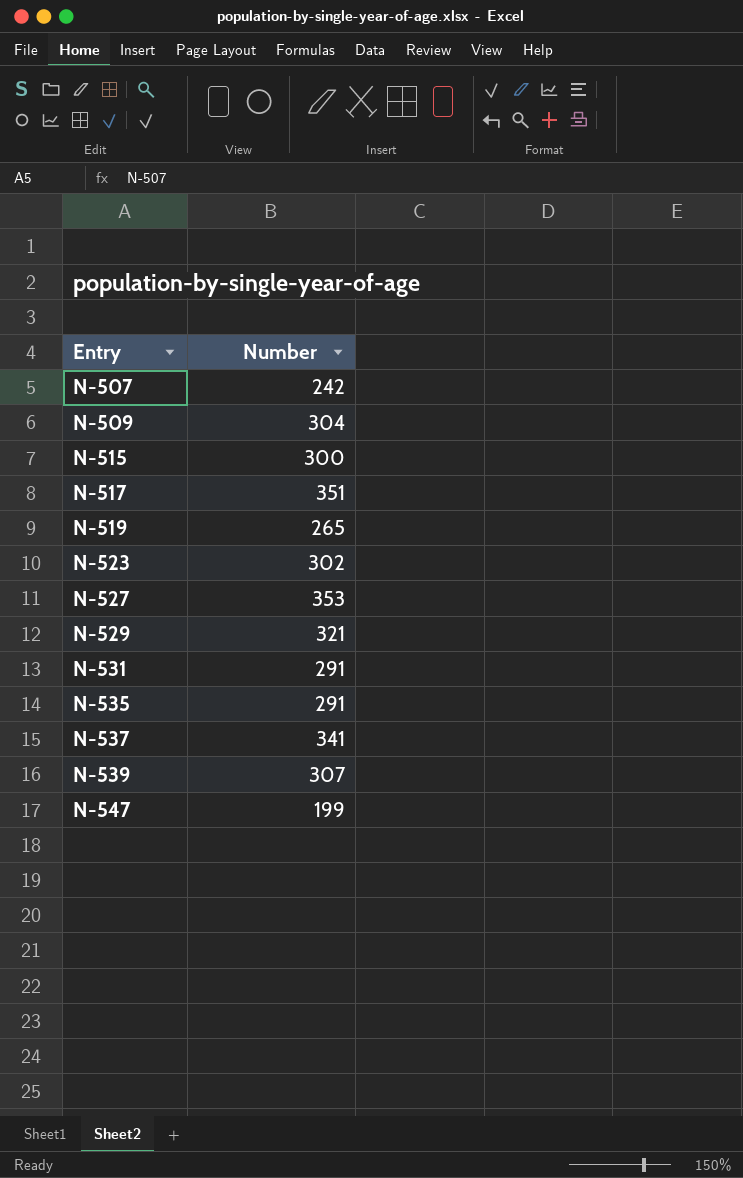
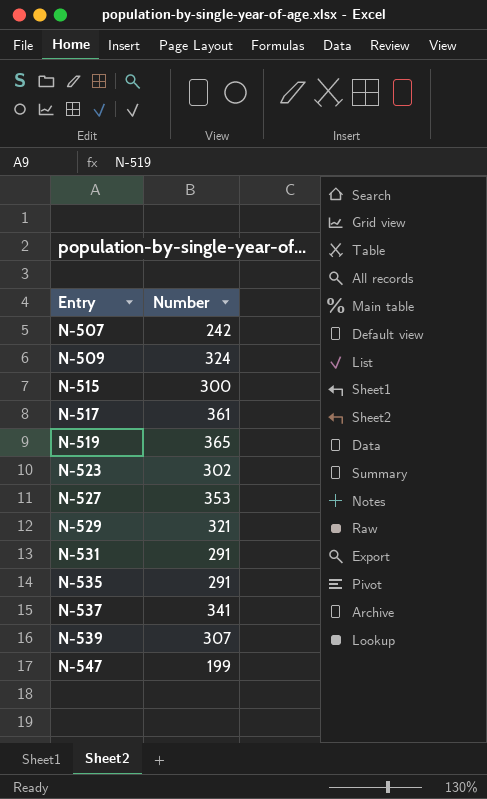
N-509 | Number: 304 -> 324
N-517 | Number: 351 -> 361
N-519 | Number: 265 -> 365

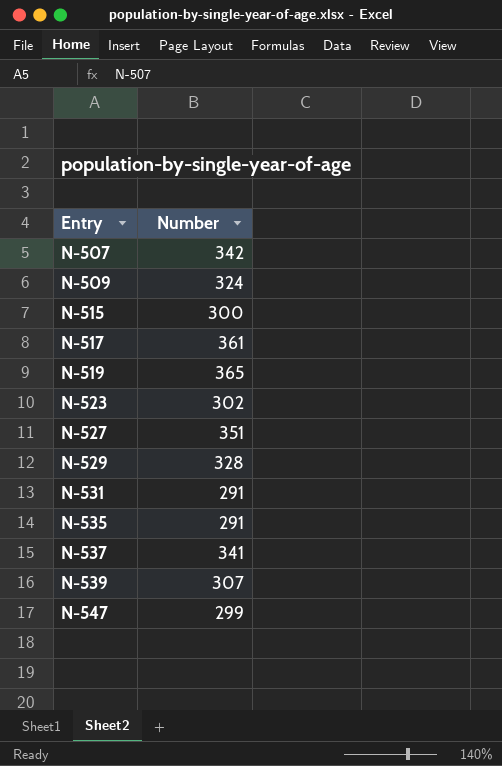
N-507 | Number: 242 -> 342
N-527 | Number: 353 -> 351
N-529 | Number: 321 -> 328
N-547 | Number: 199 -> 299

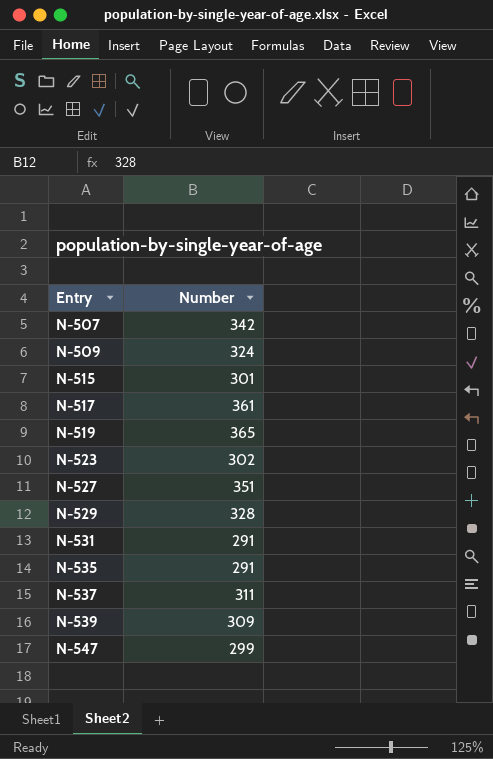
N-515 | Number: 300 -> 301
N-537 | Number: 341 -> 311
N-539 | Number: 307 -> 309

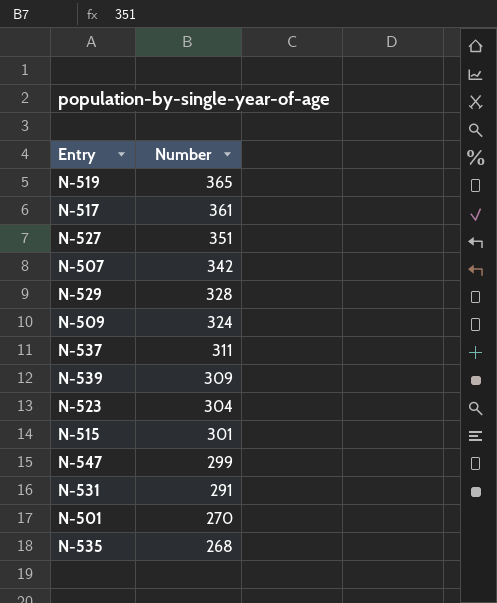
row order: Entry ascending -> Number descending
N-523 | Number: 302 -> 304
row N-501: none -> 270
N-535 | Number: 291 -> 268

